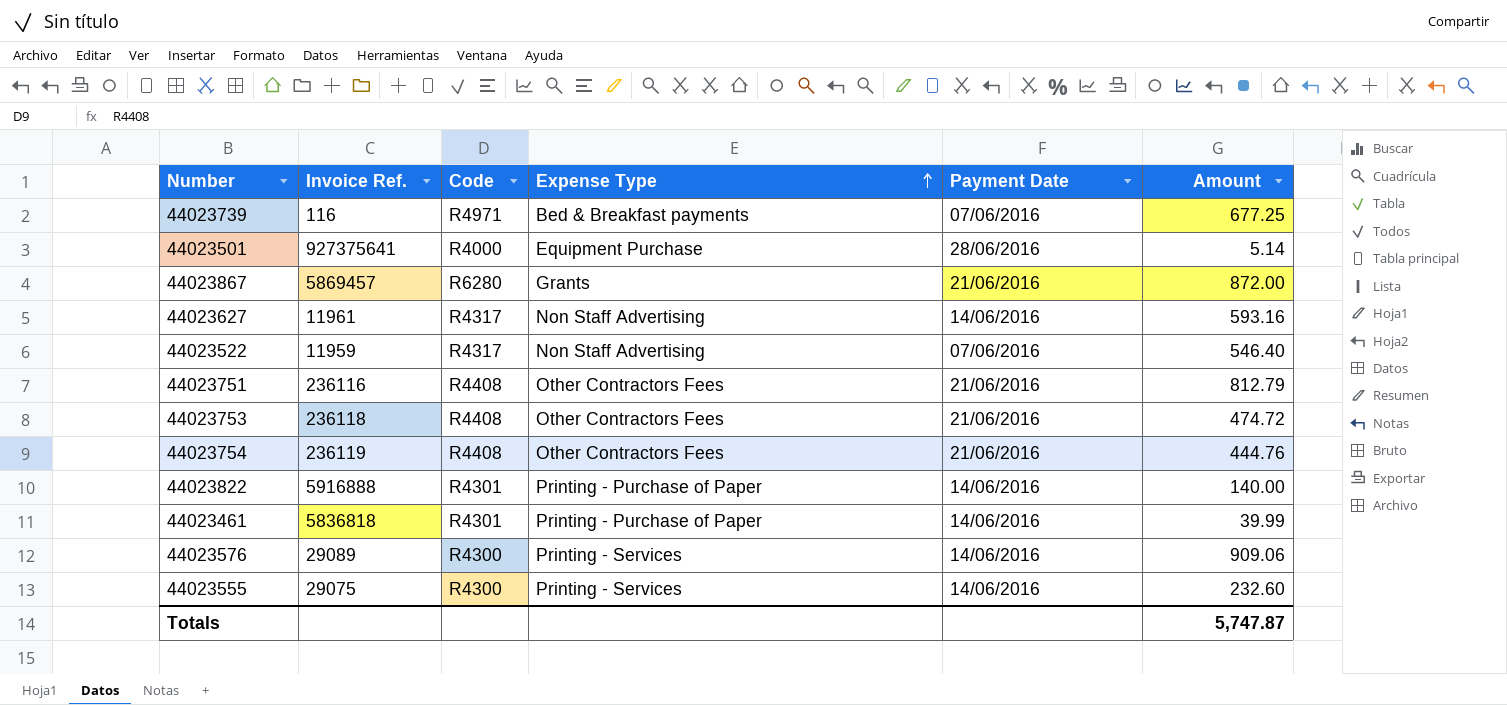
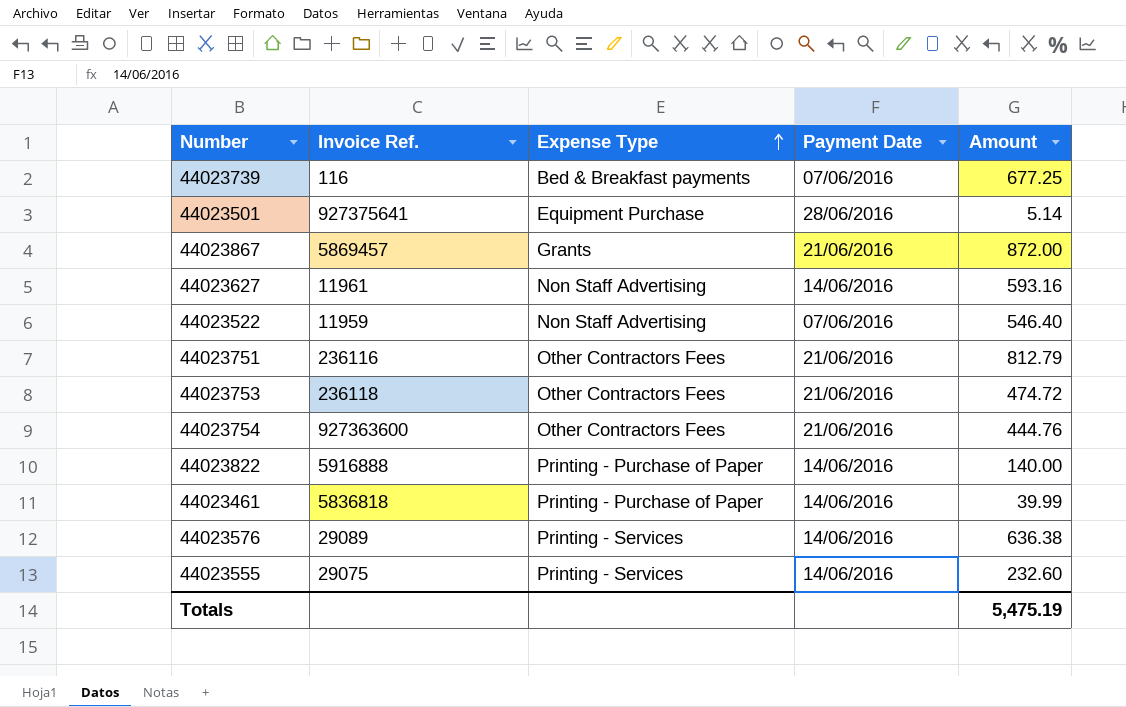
column Code | position: 3 -> none
44023754 | Invoice Ref.: 236119 -> 927363600
44023576 | Amount: 909.06 -> 636.38
Totals | Amount: 5,747.87 -> 5,475.19

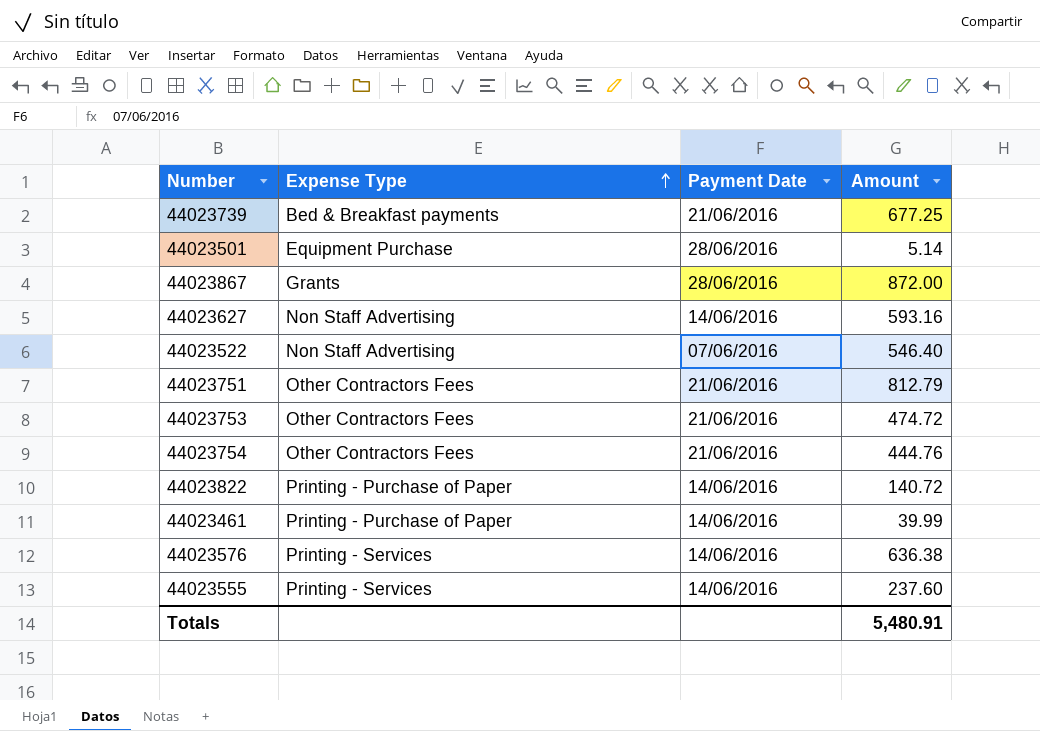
column Invoice Ref. | position: 2 -> none
44023739 | Payment Date: 07/06/2016 -> 21/06/2016
44023867 | Payment Date: 21/06/2016 -> 28/06/2016
44023822 | Amount: 140.00 -> 140.72
44023555 | Amount: 232.60 -> 237.60
Totals | Amount: 5,475.19 -> 5,480.91

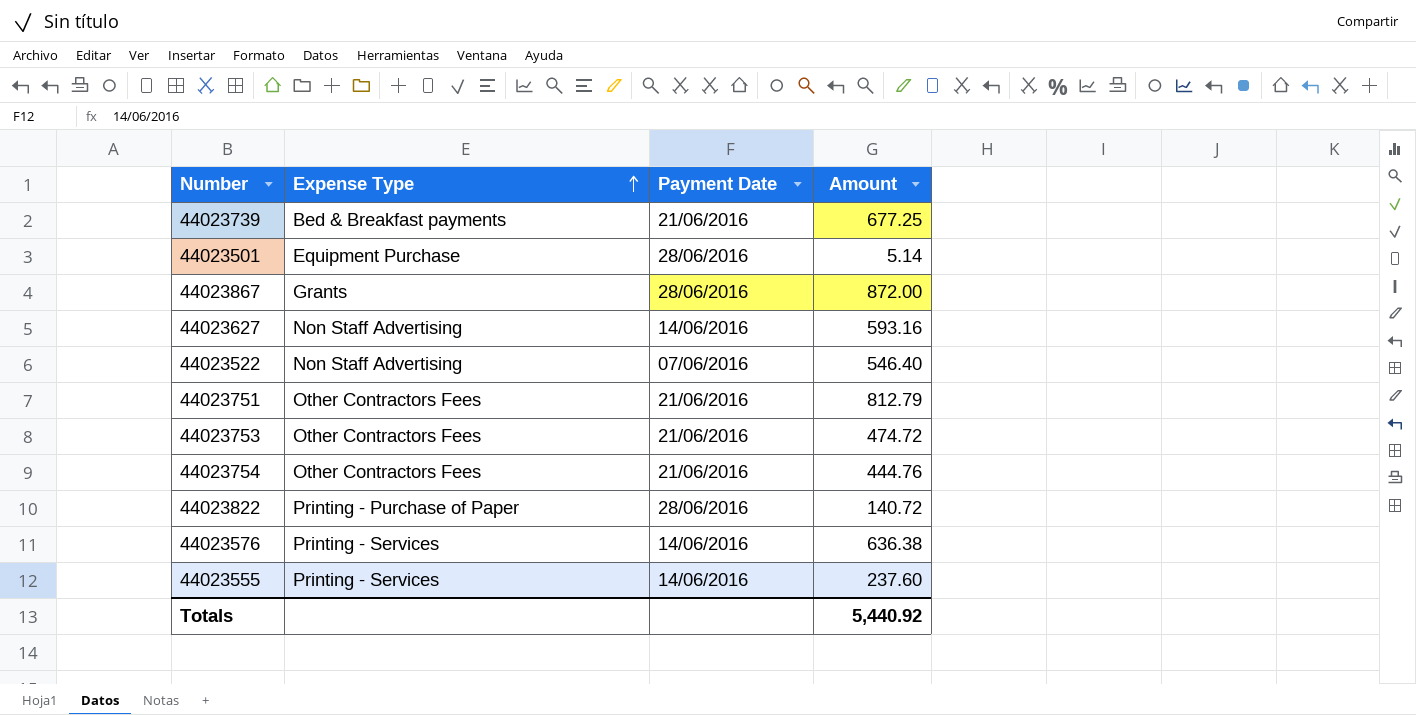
row 44023461: Printing - Purchase of Paper | 14/06/2016 | 39.99 -> none
44023822 | Payment Date: 14/06/2016 -> 28/06/2016
Totals | Amount: 5,480.91 -> 5,440.92

